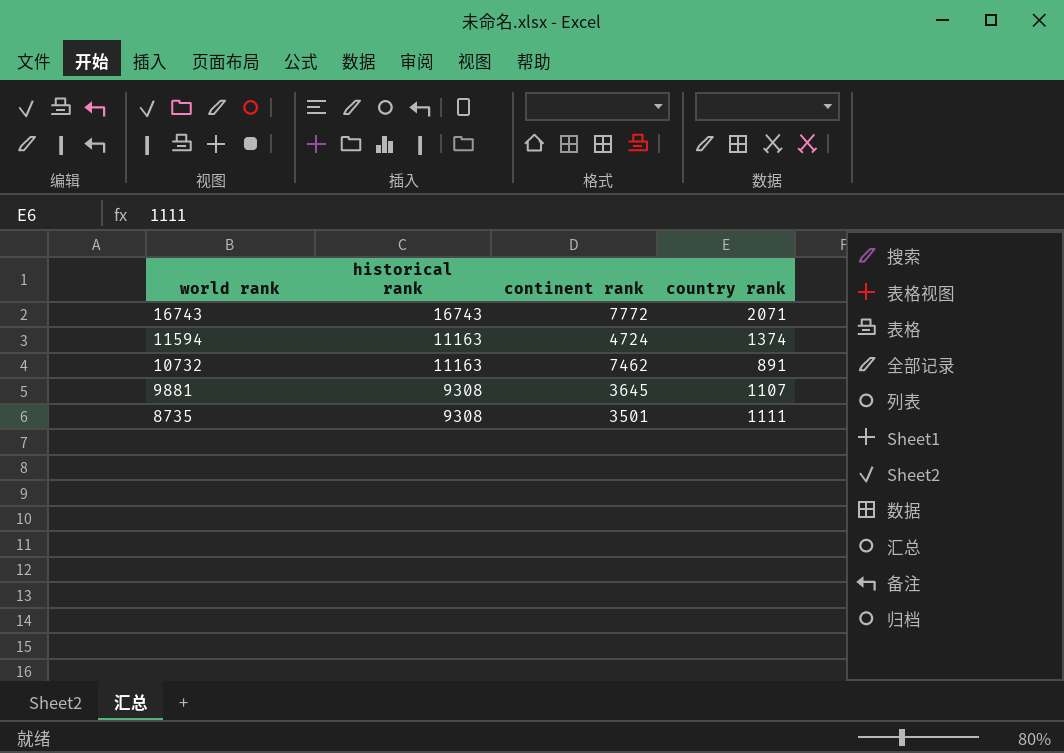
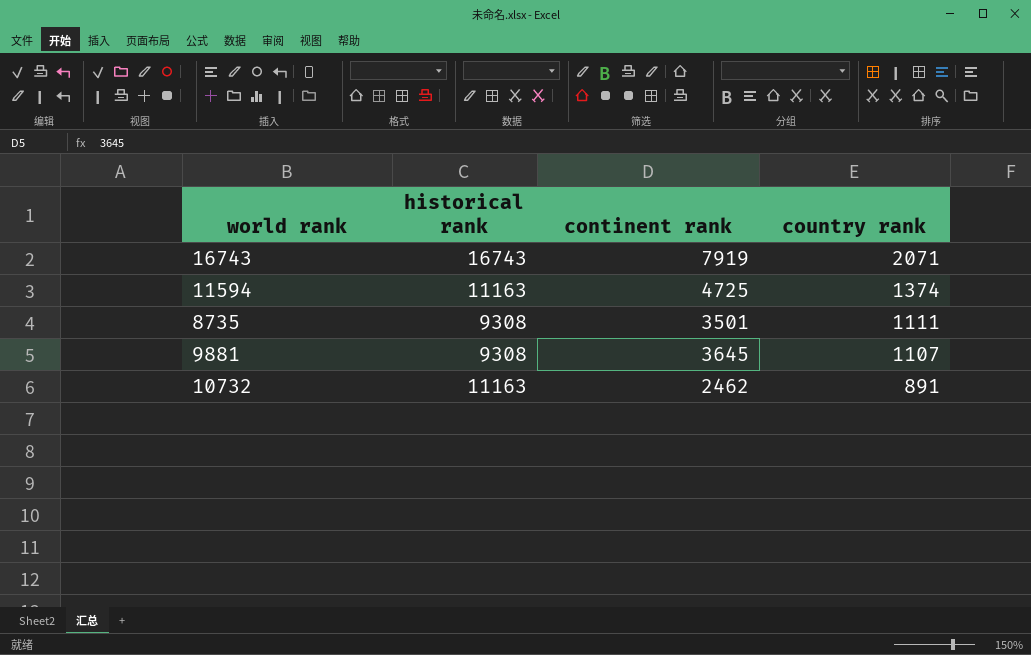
row order: world rank descending -> country rank descending
16743 | continent rank: 7772 -> 7919
11594 | continent rank: 4724 -> 4725
10732 | continent rank: 7462 -> 2462

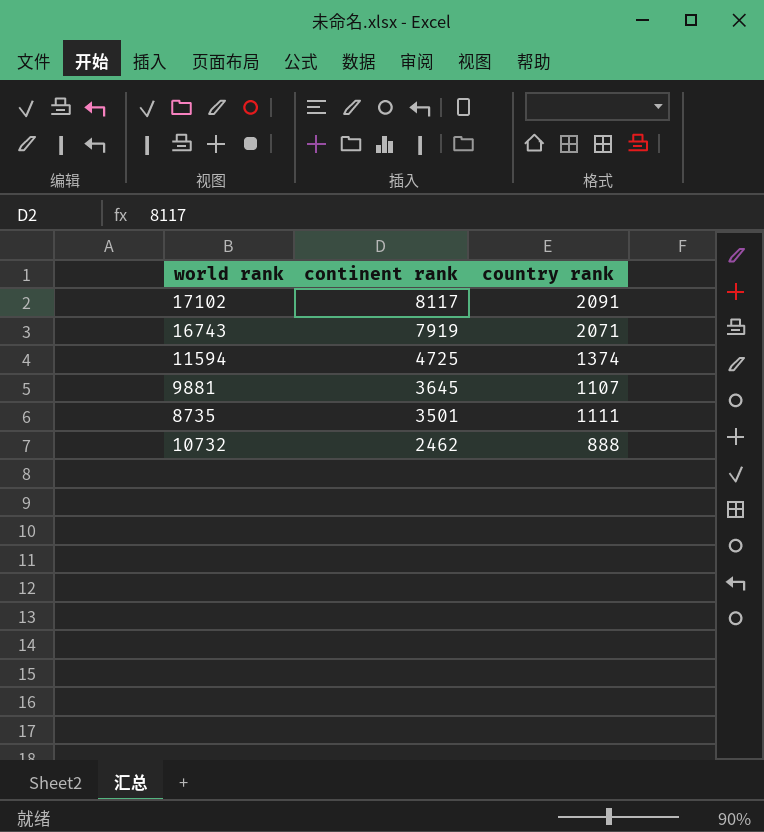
row order: country rank descending -> continent rank descending
column historical rank | position: 2 -> none
row 17102: none -> 8117 | 2091
10732 | country rank: 891 -> 888

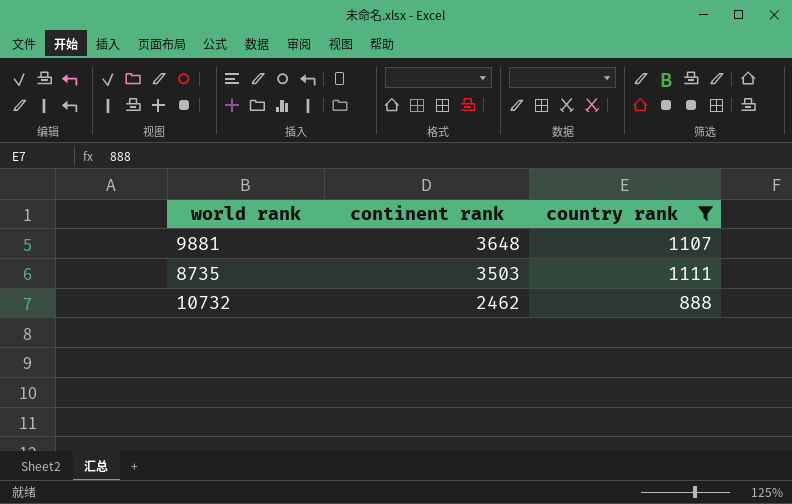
filter: none -> country rank <= 1111
9881 | continent rank: 3645 -> 3648
8735 | continent rank: 3501 -> 3503

